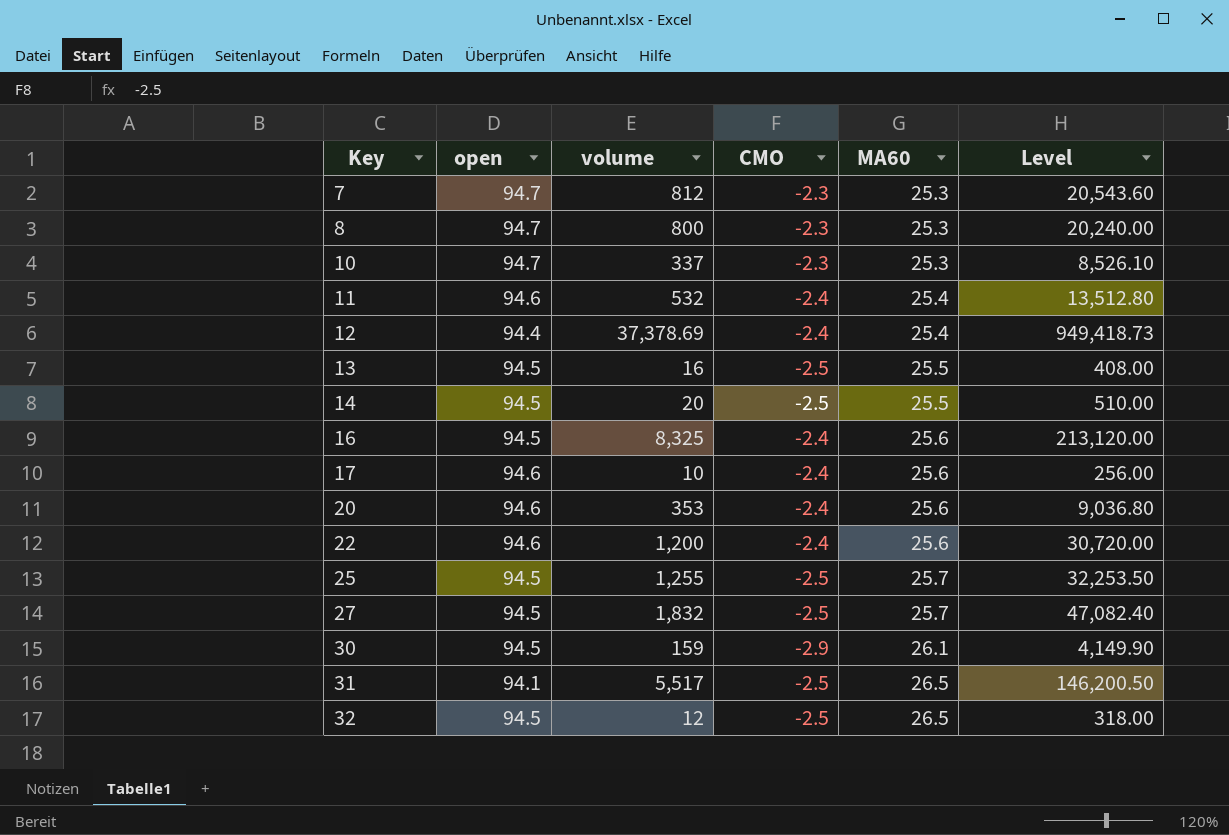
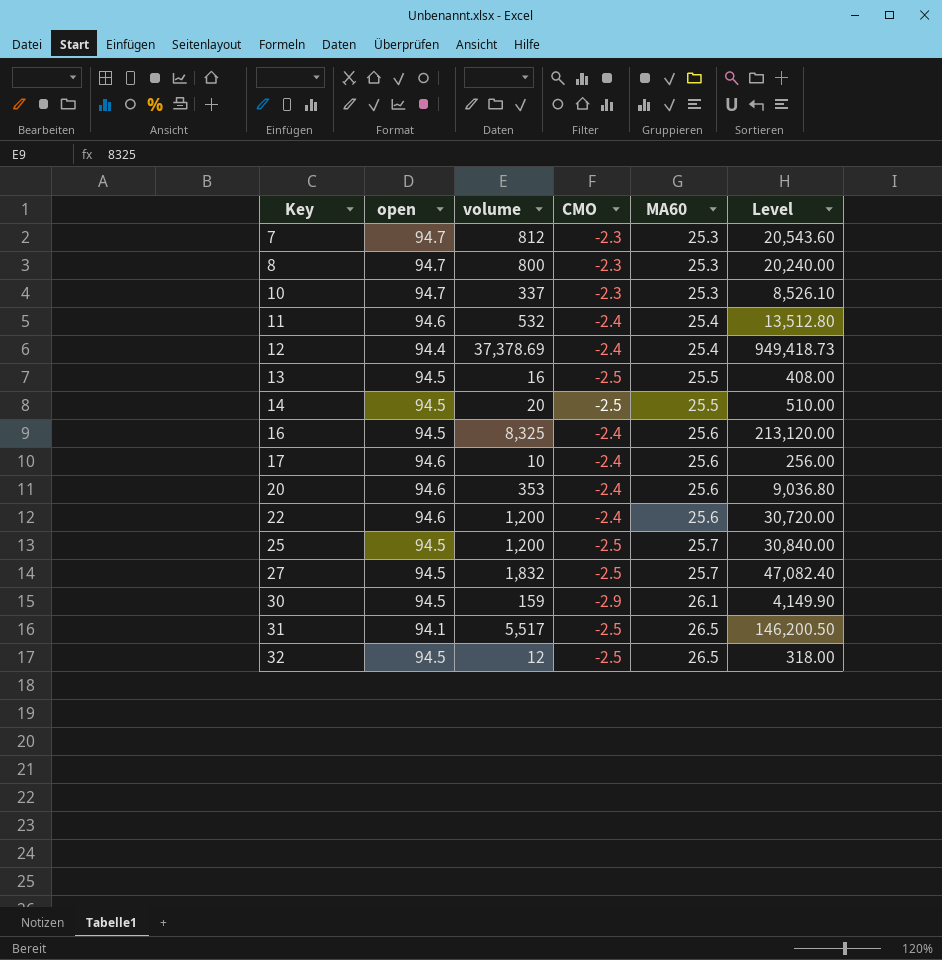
25 | volume: 1,255 -> 1,200
25 | Level: 32,253.50 -> 30,840.00

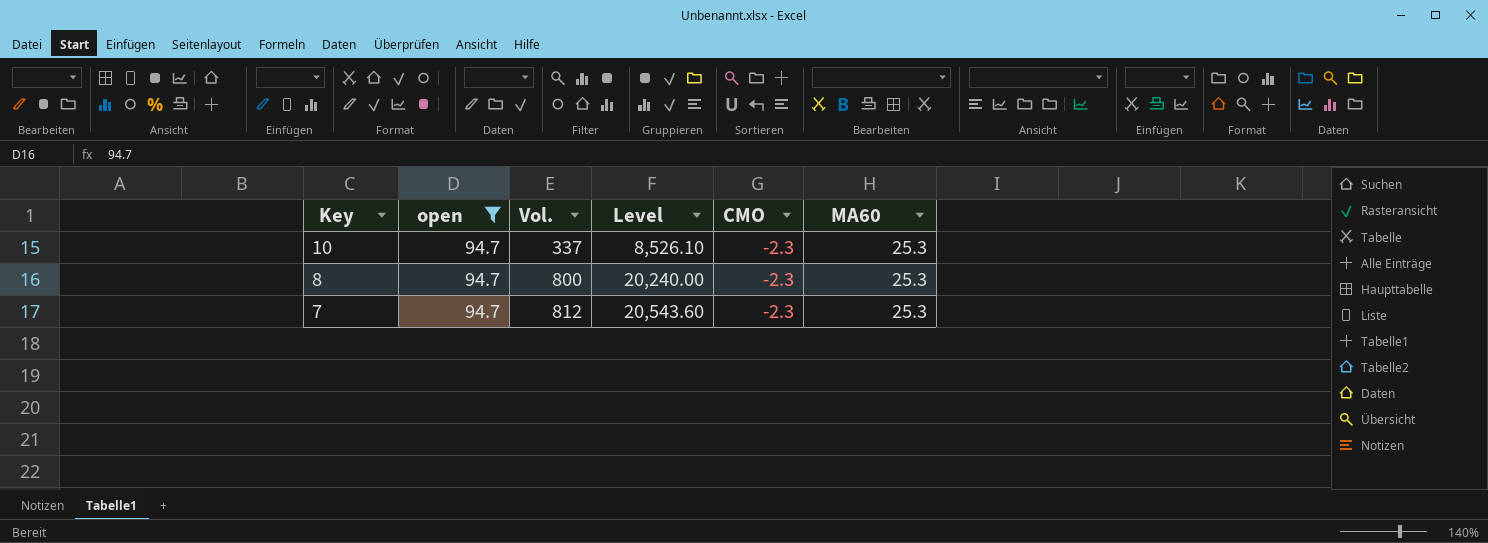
filter: none -> open = 94.7
row order: Key ascending -> Key descending
column name: volume -> Vol.
column Level | position: 6 -> 4

